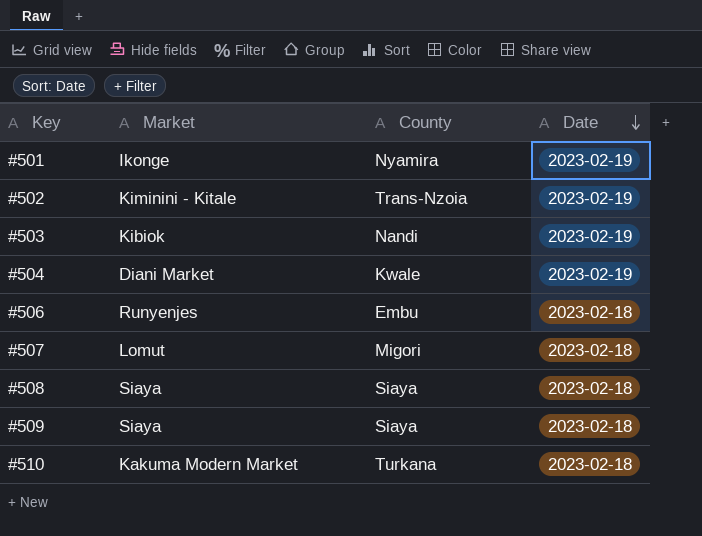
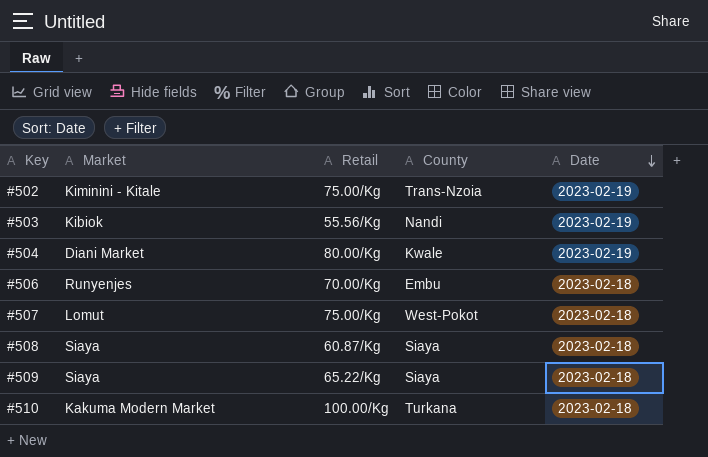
column Retail | position: none -> 3
row #501: Ikonge | Nyamira | 2023-02-19 -> none
#507 | County: Migori -> West-Pokot

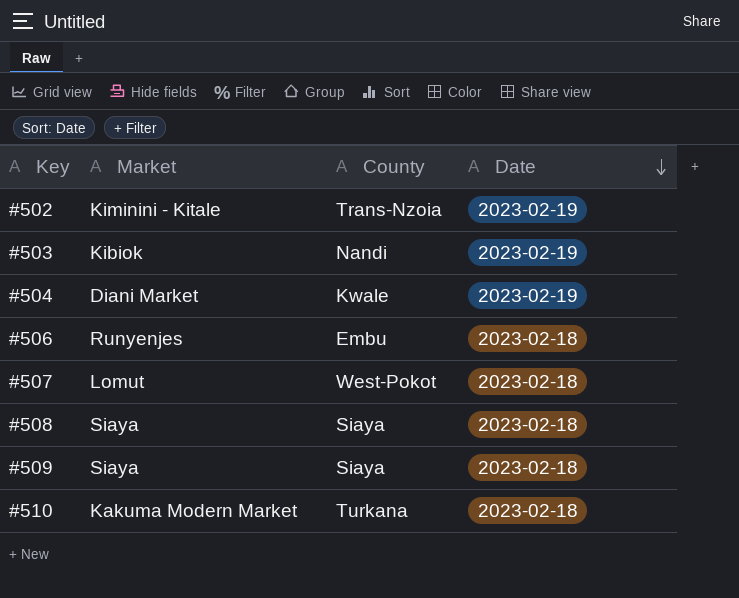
column Retail | position: 3 -> none

